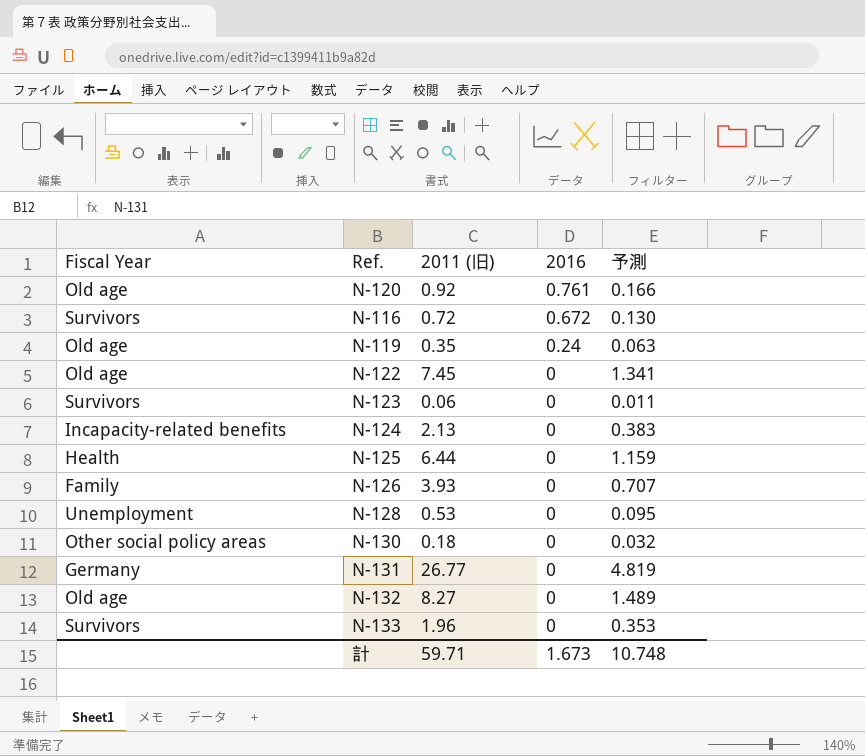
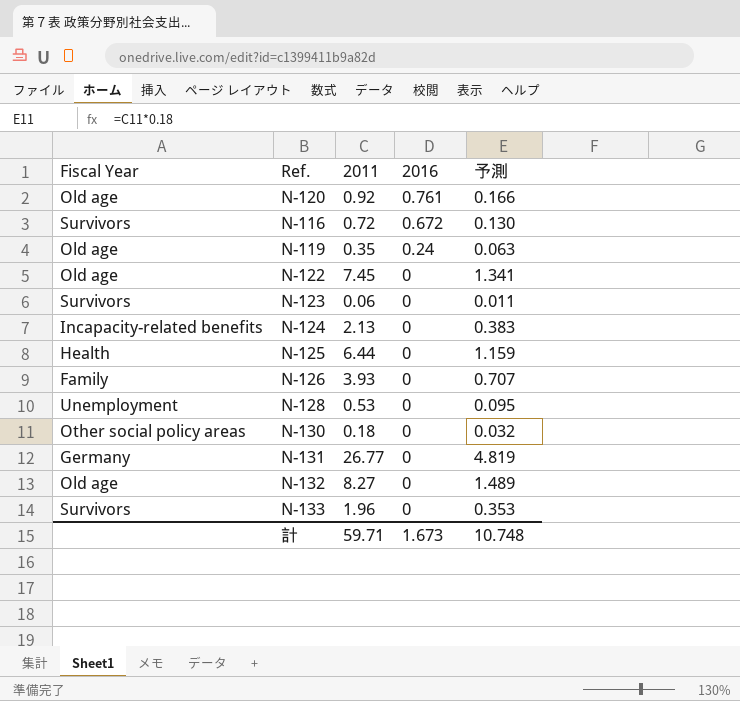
column name: 2011 (旧) -> 2011

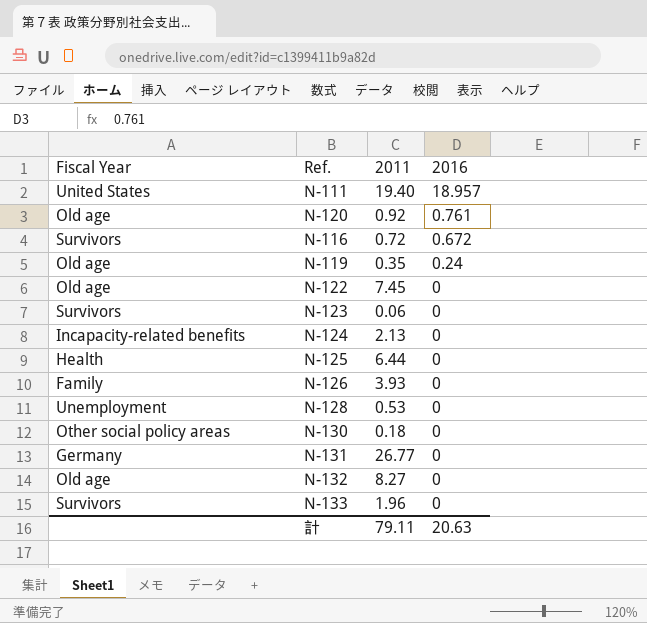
column 予測 | formula: [2011] * 0.18 -> none
row N-111: none -> United States | 19.40 | 18.957
計 | 2011: 59.71 -> 79.11
計 | 2016: 1.673 -> 20.63

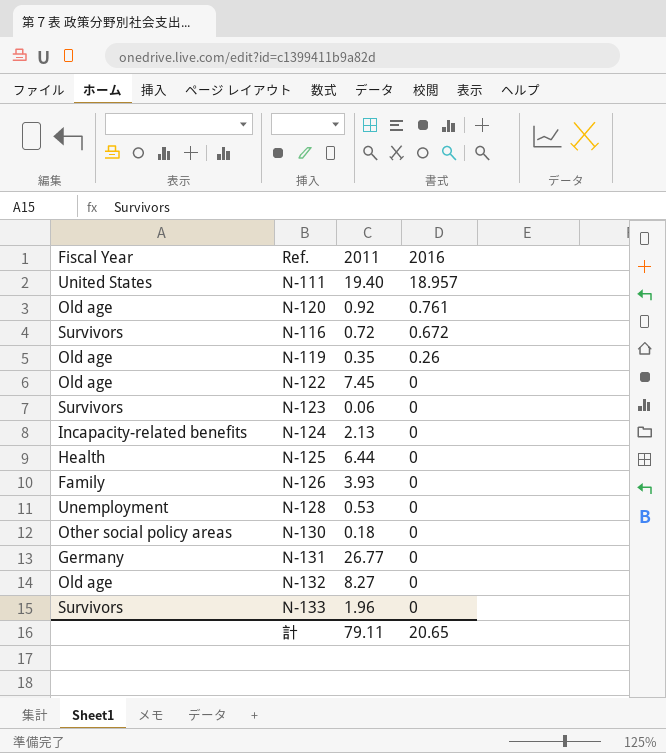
N-119 | 2016: 0.24 -> 0.26
計 | 2016: 20.63 -> 20.65

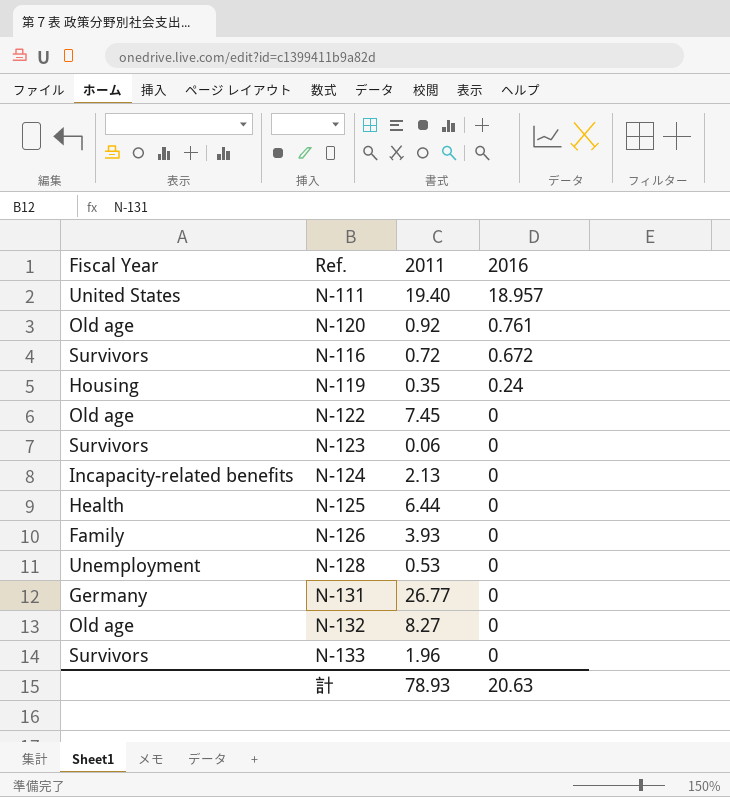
row N-130: Other social policy areas | 0.18 | 0 -> none
N-119 | Fiscal Year: Old age -> Housing
N-119 | 2016: 0.26 -> 0.24
計 | 2011: 79.11 -> 78.93
計 | 2016: 20.65 -> 20.63

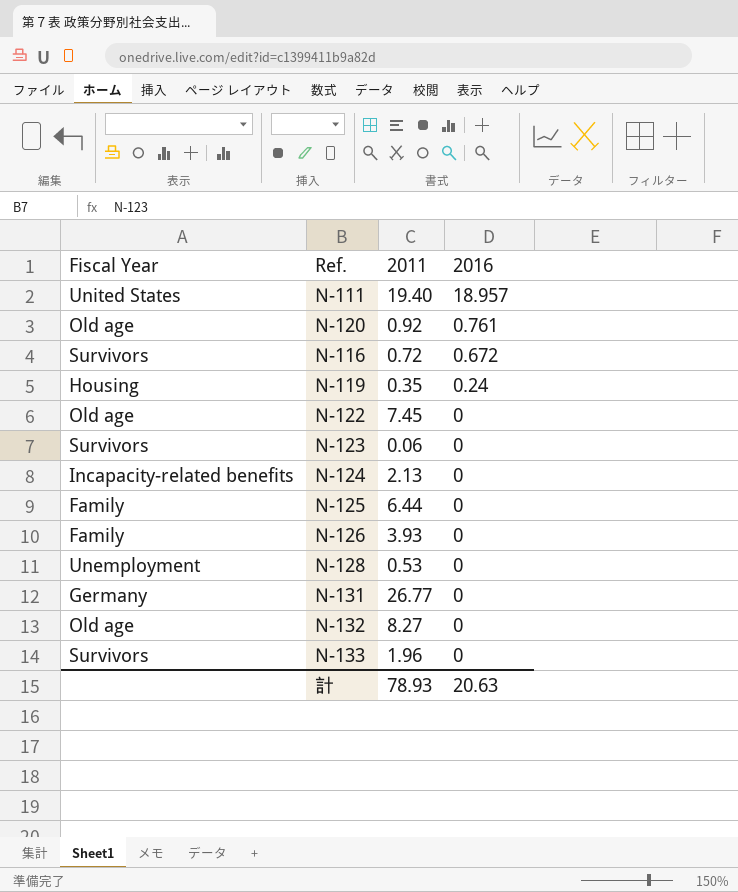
N-125 | Fiscal Year: Health -> Family

